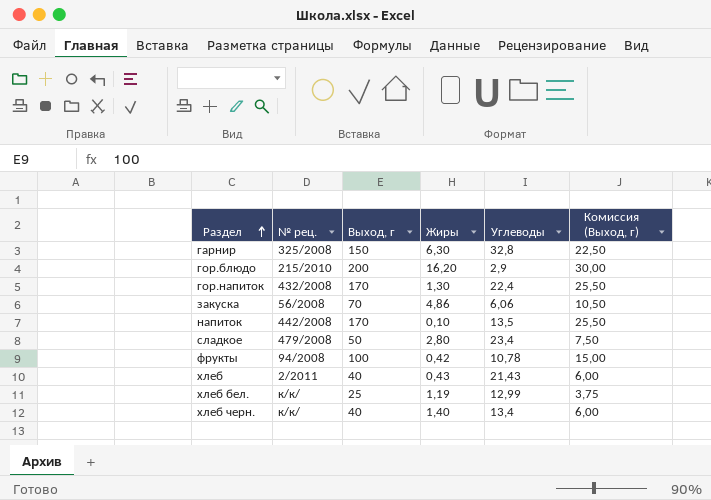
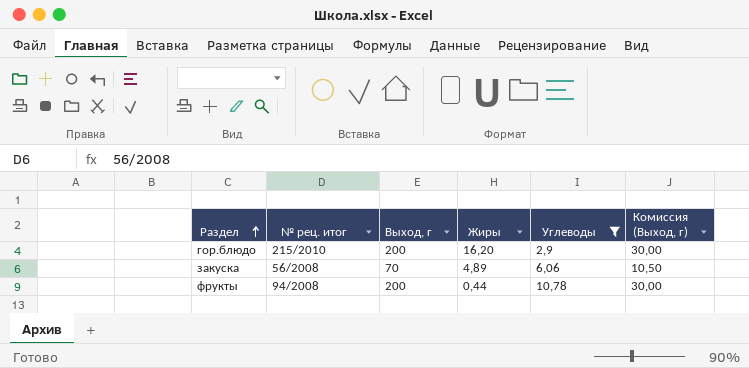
filter: none -> Углеводы <= 10,78
column name: № рец. -> № рец. итог
закуска | Жиры: 4,86 -> 4,89
фрукты | Выход, г: 100 -> 200
фрукты | Жиры: 0,42 -> 0,44
фрукты | Комиссия (Выход, г): 15,00 -> 30,00

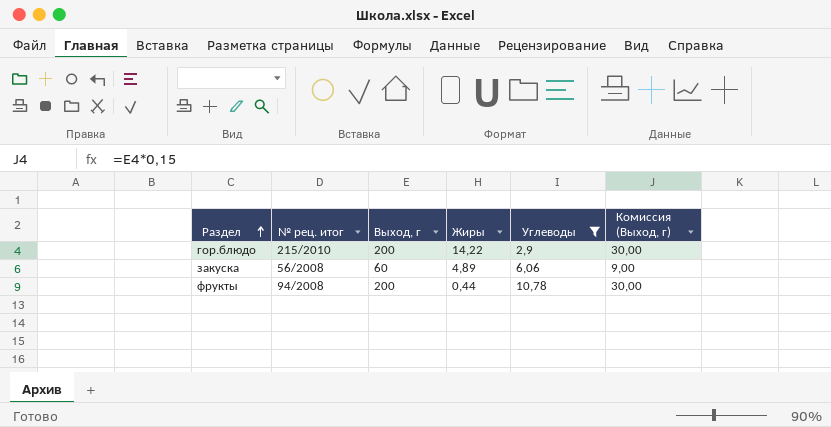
гор.блюдо | Жиры: 16,20 -> 14,22
закуска | Выход, г: 70 -> 60
закуска | Комиссия (Выход, г): 10,50 -> 9,00

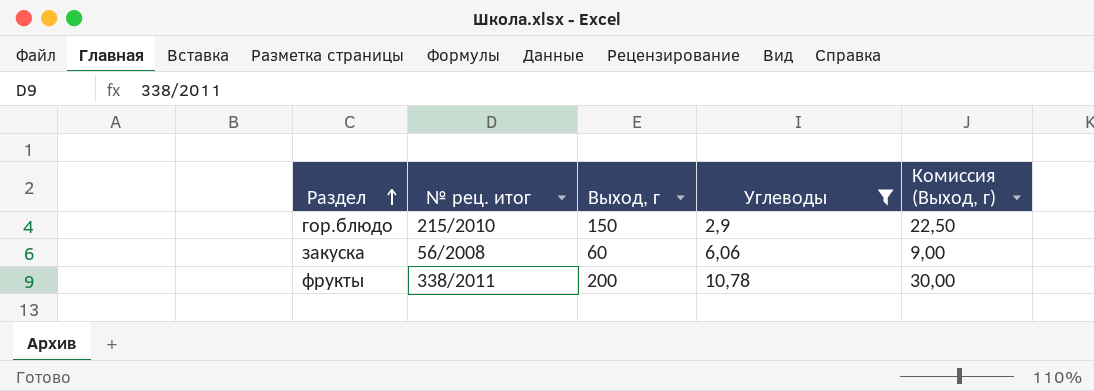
column Жиры | position: 4 -> none
гор.блюдо | Выход, г: 200 -> 150
гор.блюдо | Комиссия (Выход, г): 30,00 -> 22,50
фрукты | № рец. итог: 94/2008 -> 338/2011

